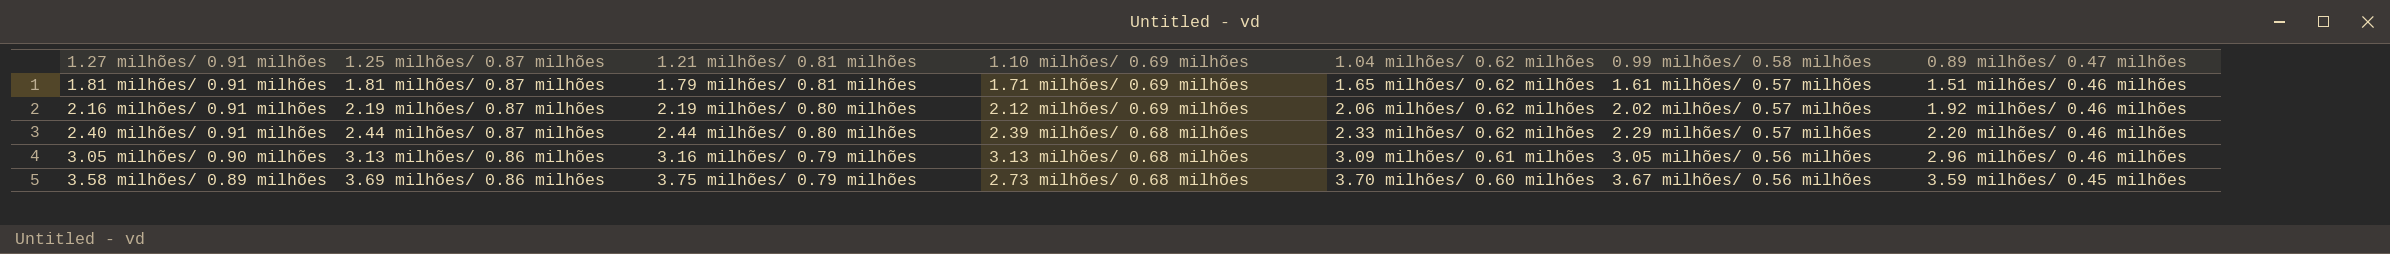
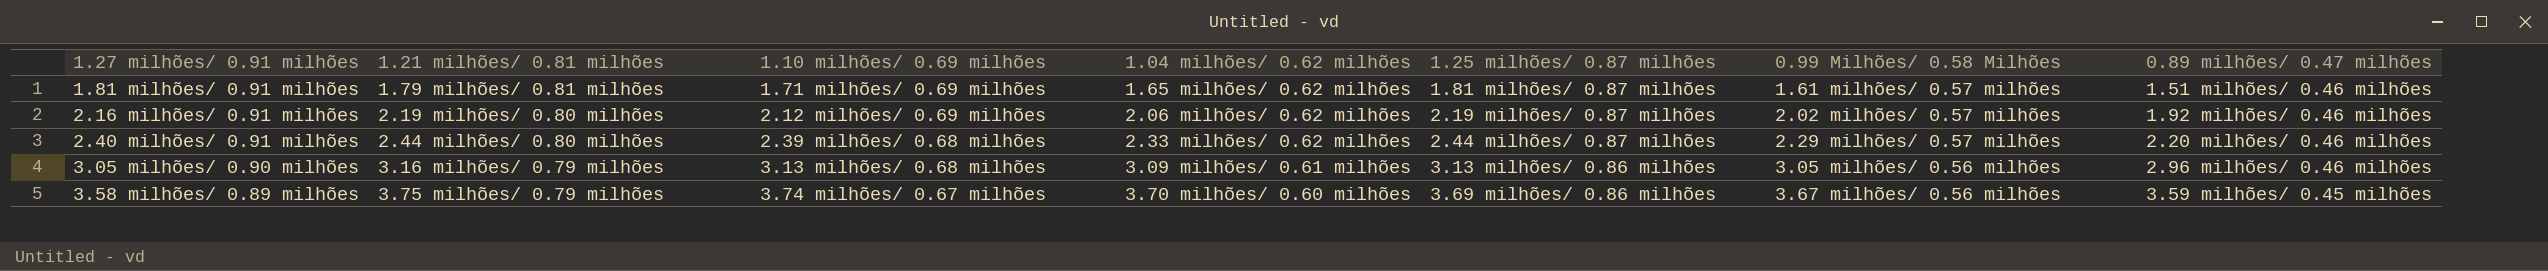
column 1.25 milhões/ 0.87 milhões | position: 2 -> 5
column name: 0.99 milhões/ 0.58 milhões -> 0.99 Milhões/ 0.58 Milhões
3.58 milhões/ 0.89 milhões | 1.10 milhões/ 0.69 milhões: 2.73 milhões/ 0.68 milhões -> 3.74 milhões/ 0.67 milhões

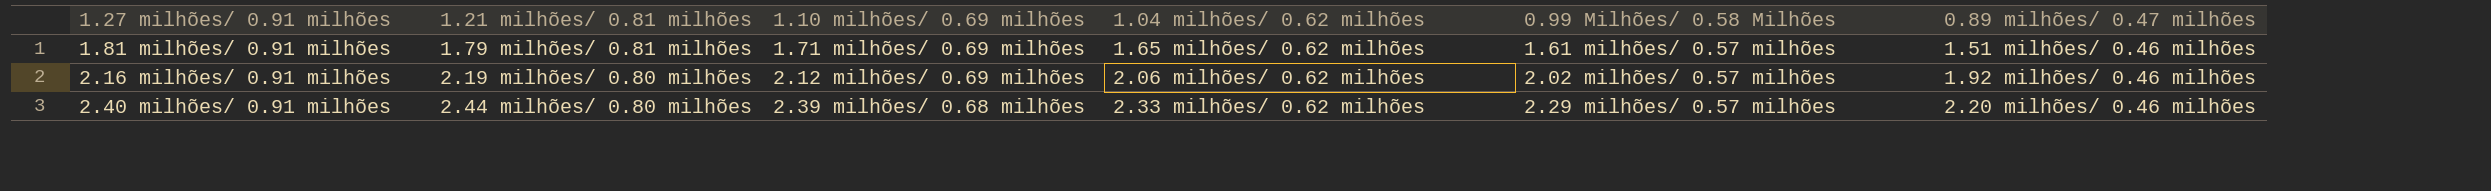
column 1.25 milhões/ 0.87 milhões | position: 5 -> none
row 3.05 milhões/ 0.90 milhões: 3.16 milhões/ 0.79 milhões | 3.13 milhões/ 0.68 milhões | 3.09 milhões/ 0.61 milhões | 3.13 milhões/ 0.86 milhões | 3.05 milhões/ 0.56 milhões | 2.96 milhões/ 0.46 milhões -> none
row 3.58 milhões/ 0.89 milhões: 3.75 milhões/ 0.79 milhões | 3.74 milhões/ 0.67 milhões | 3.70 milhões/ 0.60 milhões | 3.69 milhões/ 0.86 milhões | 3.67 milhões/ 0.56 milhões | 3.59 milhões/ 0.45 milhões -> none

